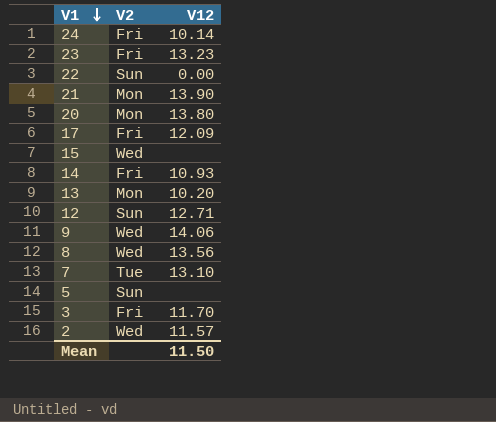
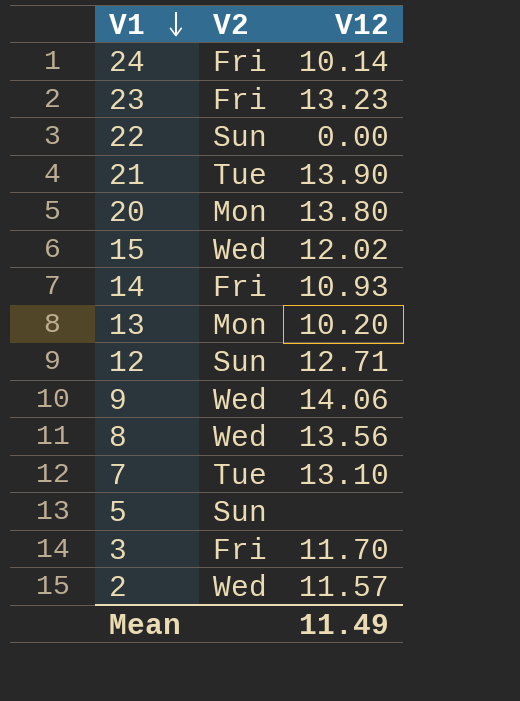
row 17: Fri | 12.09 -> none
21 | V2: Mon -> Tue
15 | V12: none -> 12.02
Mean | V12: 11.50 -> 11.49

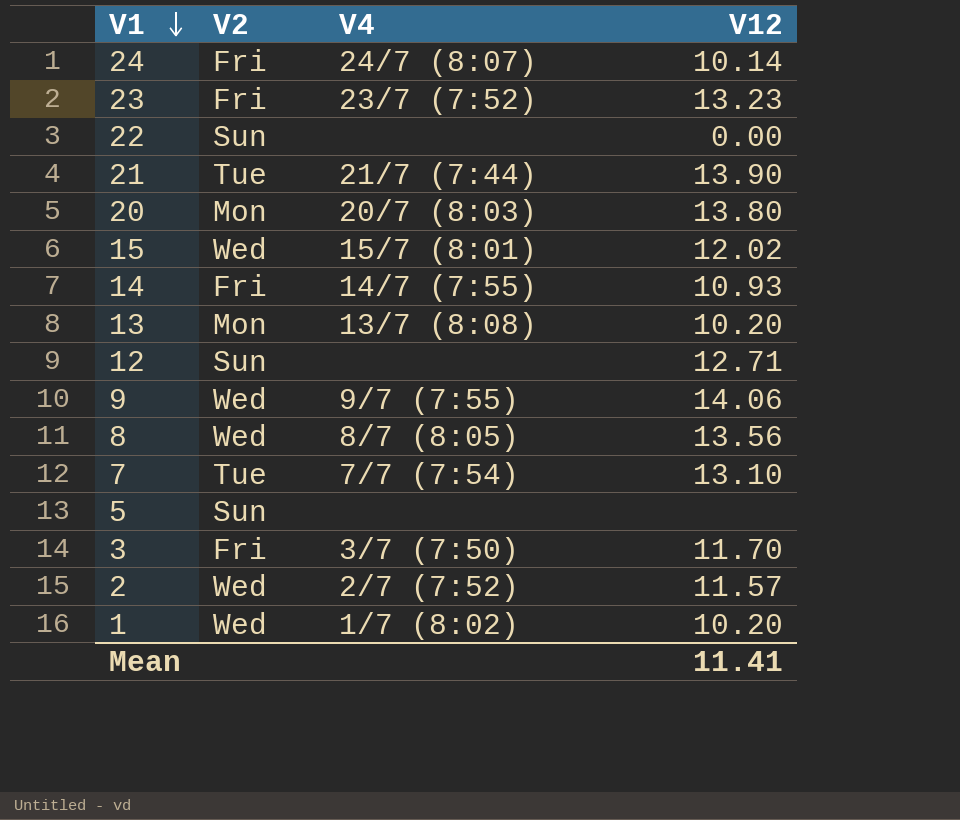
column V4 | position: none -> 3
row 1: none -> Wed | 1/7 (8:02) | 10.20
Mean | V12: 11.49 -> 11.41

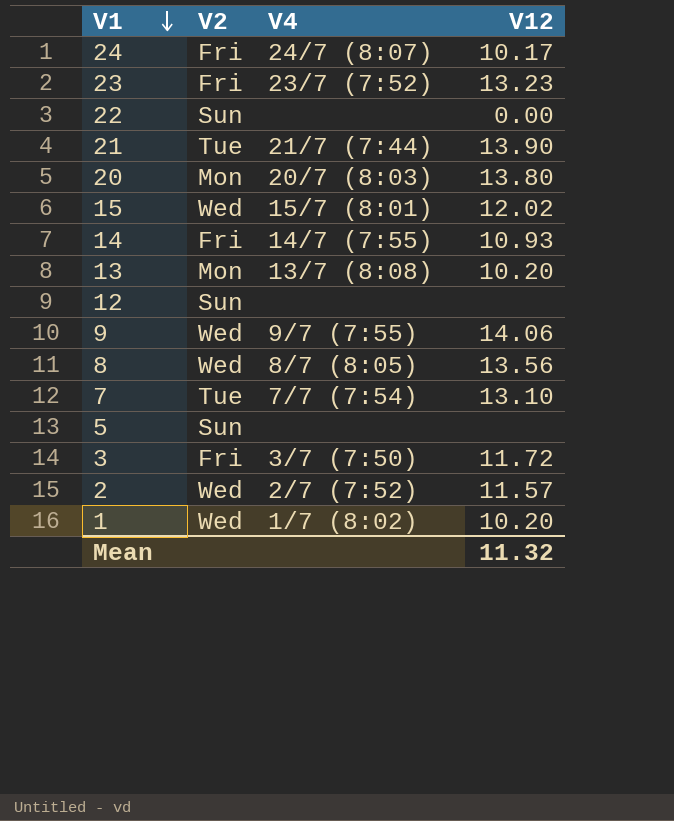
24 | V12: 10.14 -> 10.17
12 | V12: 12.71 -> none
3 | V12: 11.70 -> 11.72
Mean | V12: 11.41 -> 11.32

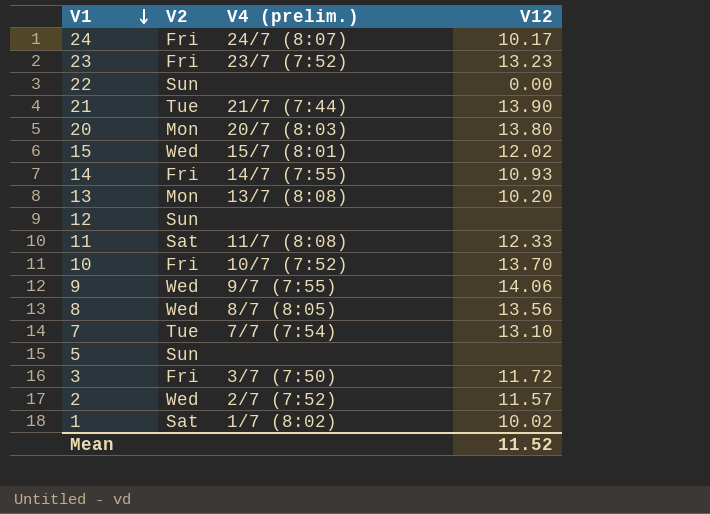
column name: V4 -> V4 (prelim.)
row 11: none -> Sat | 11/7 (8:08) | 12.33
row 10: none -> Fri | 10/7 (7:52) | 13.70
1 | V2: Wed -> Sat
1 | V12: 10.20 -> 10.02
Mean | V12: 11.32 -> 11.52

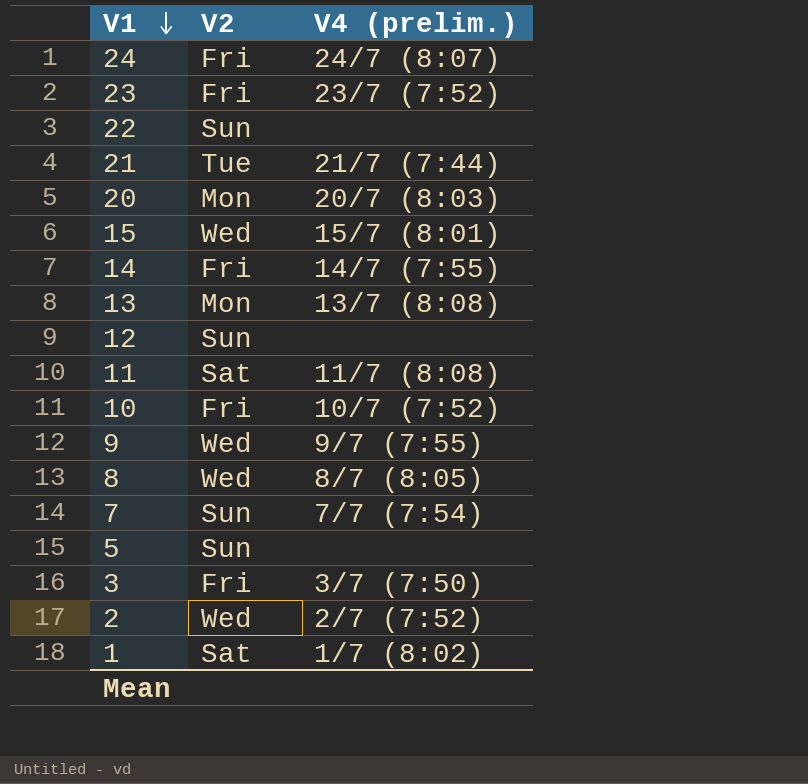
column V12 | position: 4 -> none
7 | V2: Tue -> Sun

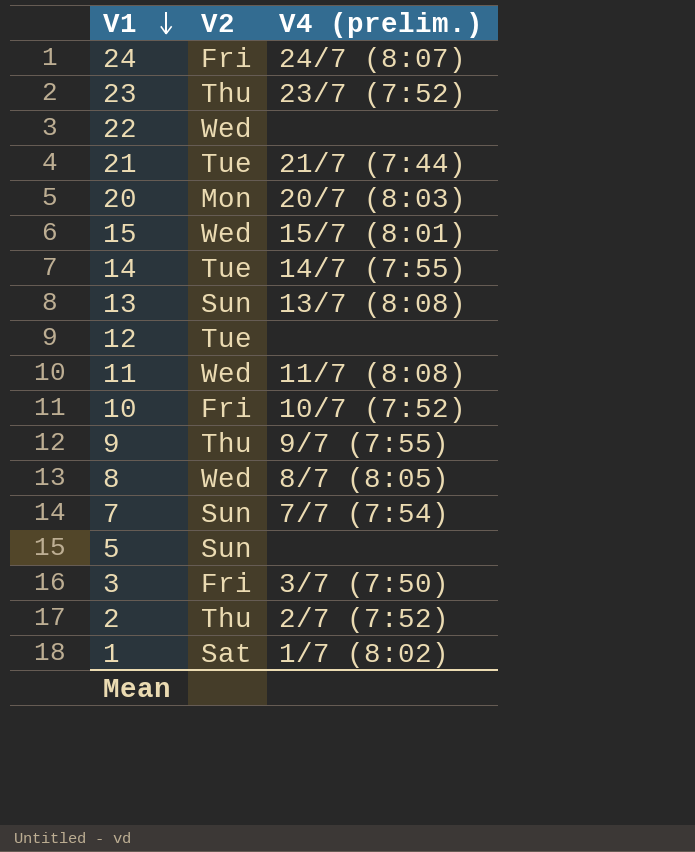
23 | V2: Fri -> Thu
22 | V2: Sun -> Wed
14 | V2: Fri -> Tue
13 | V2: Mon -> Sun
12 | V2: Sun -> Tue
11 | V2: Sat -> Wed
9 | V2: Wed -> Thu
2 | V2: Wed -> Thu

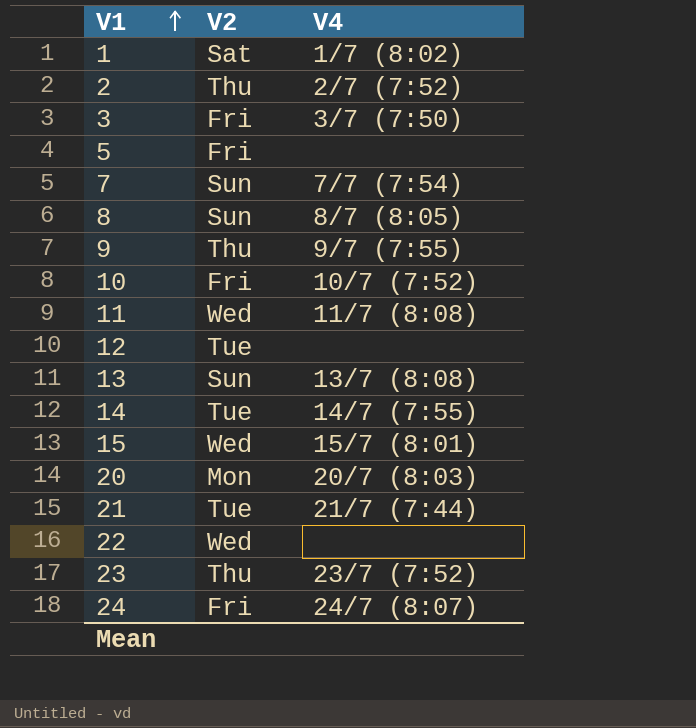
row order: V1 descending -> V1 ascending
column name: V4 (prelim.) -> V4
5 | V2: Sun -> Fri
8 | V2: Wed -> Sun

